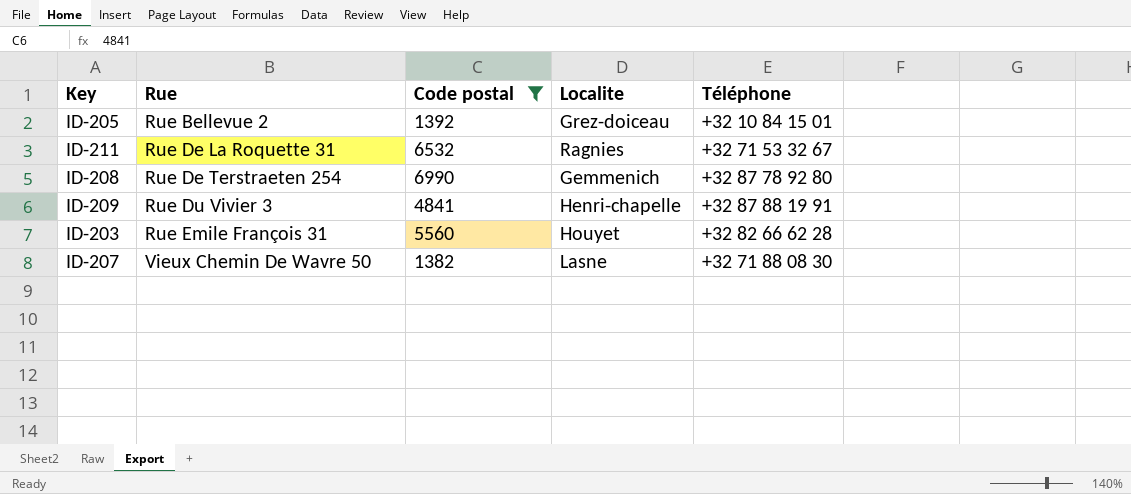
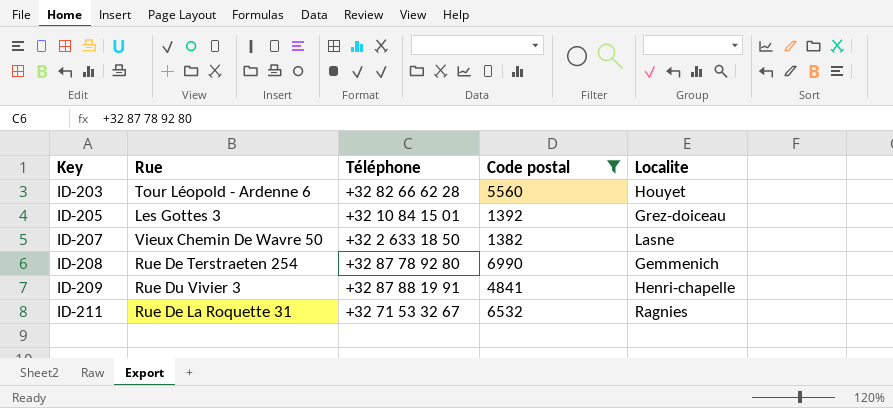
row order: Rue ascending -> Key ascending
column Téléphone | position: 5 -> 3
ID-203 | Rue: Rue Emile François 31 -> Tour Léopold - Ardenne 6
ID-205 | Rue: Rue Bellevue 2 -> Les Gottes 3
ID-207 | Téléphone: +32 71 88 08 30 -> +32 2 633 18 50

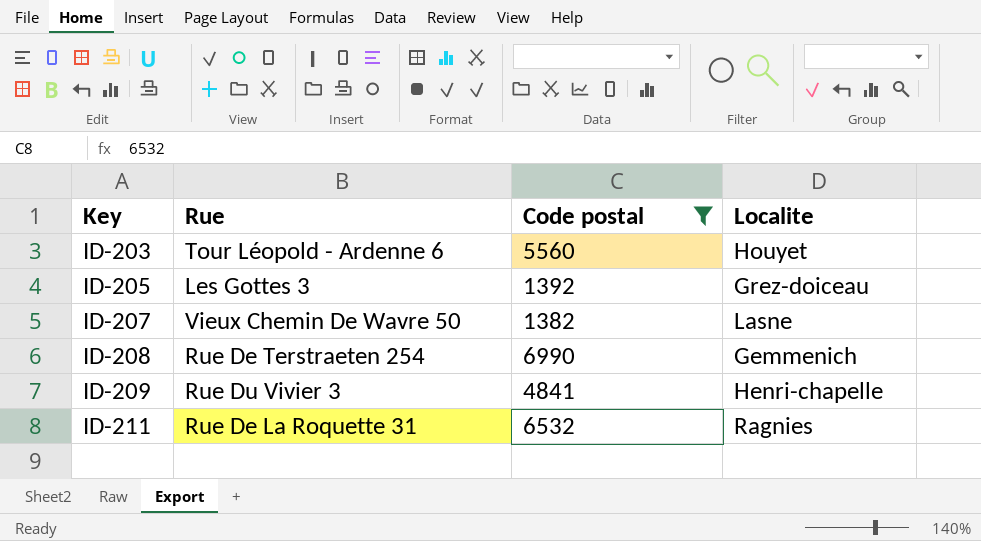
column Téléphone | position: 3 -> none

